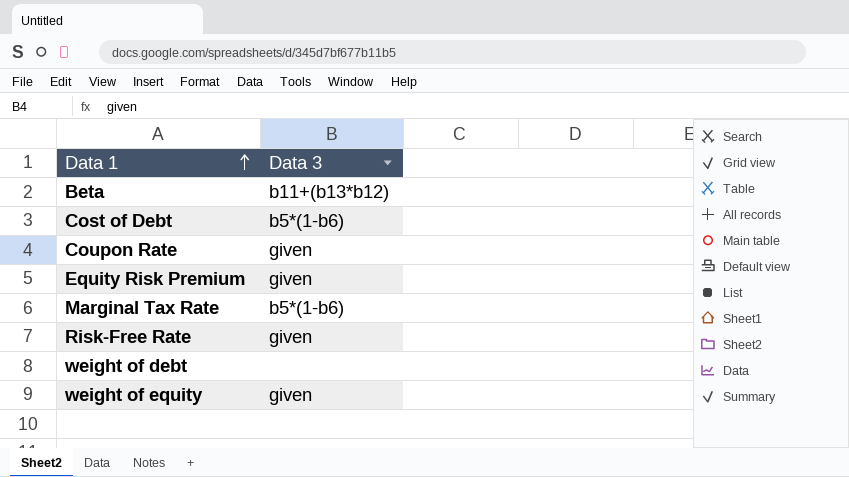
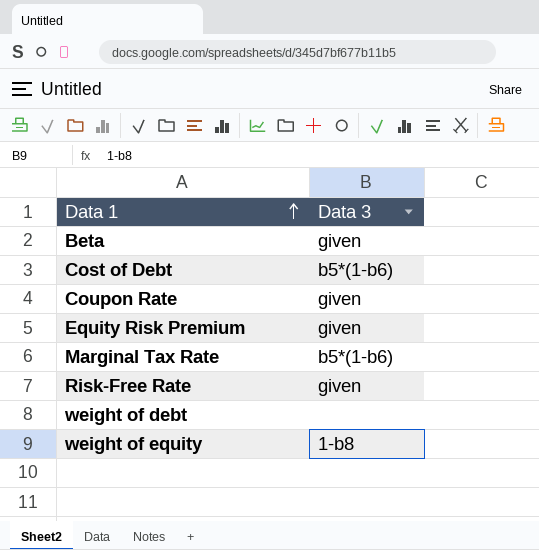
Beta | Data 3: b11+(b13*b12) -> given
weight of equity | Data 3: given -> 1-b8

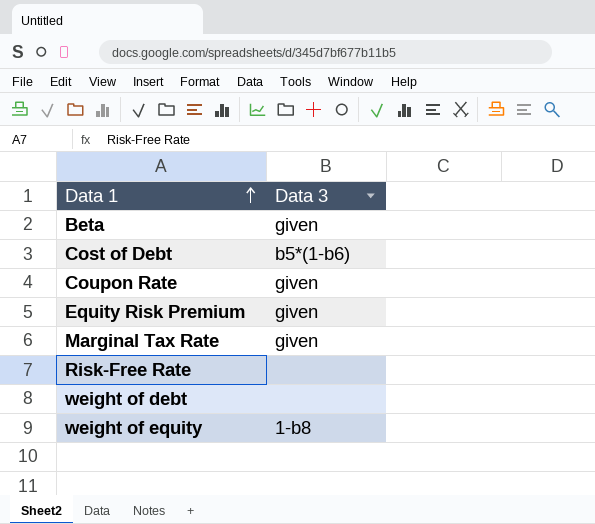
Marginal Tax Rate | Data 3: b5*(1-b6) -> given
Risk-Free Rate | Data 3: given -> none

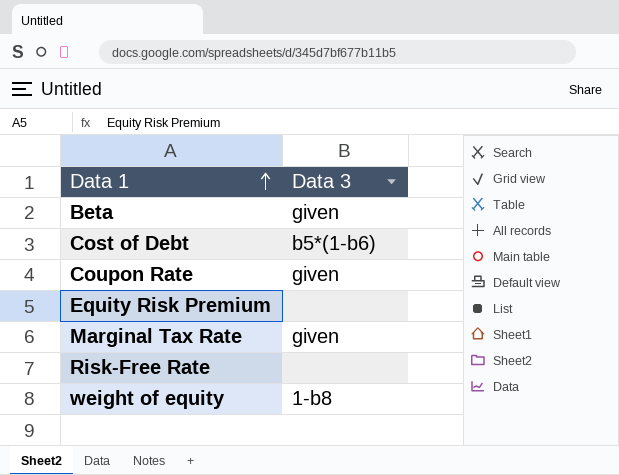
row weight of debt: none -> none
Equity Risk Premium | Data 3: given -> none

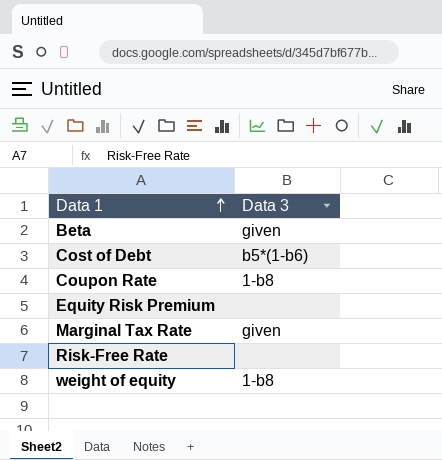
Coupon Rate | Data 3: given -> 1-b8

